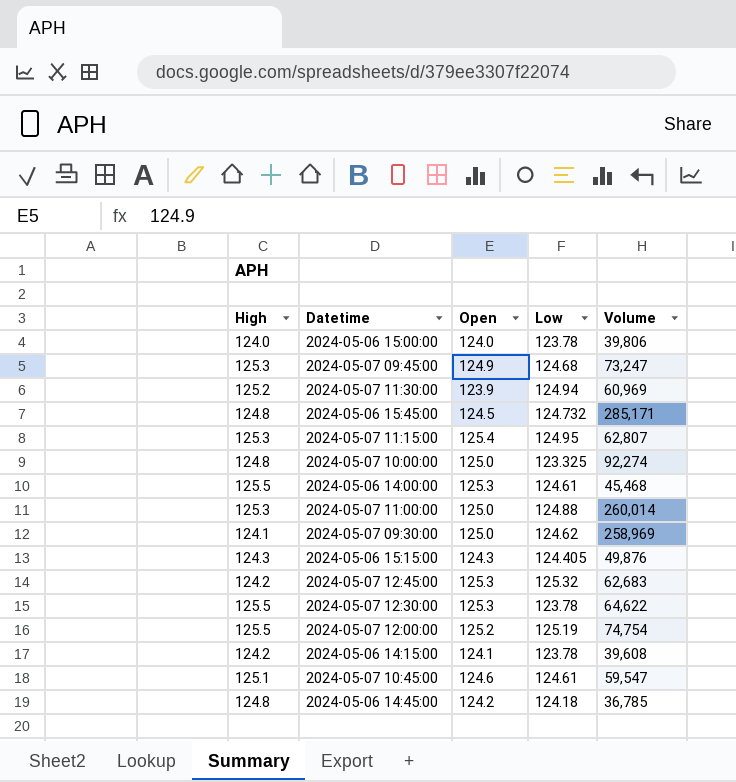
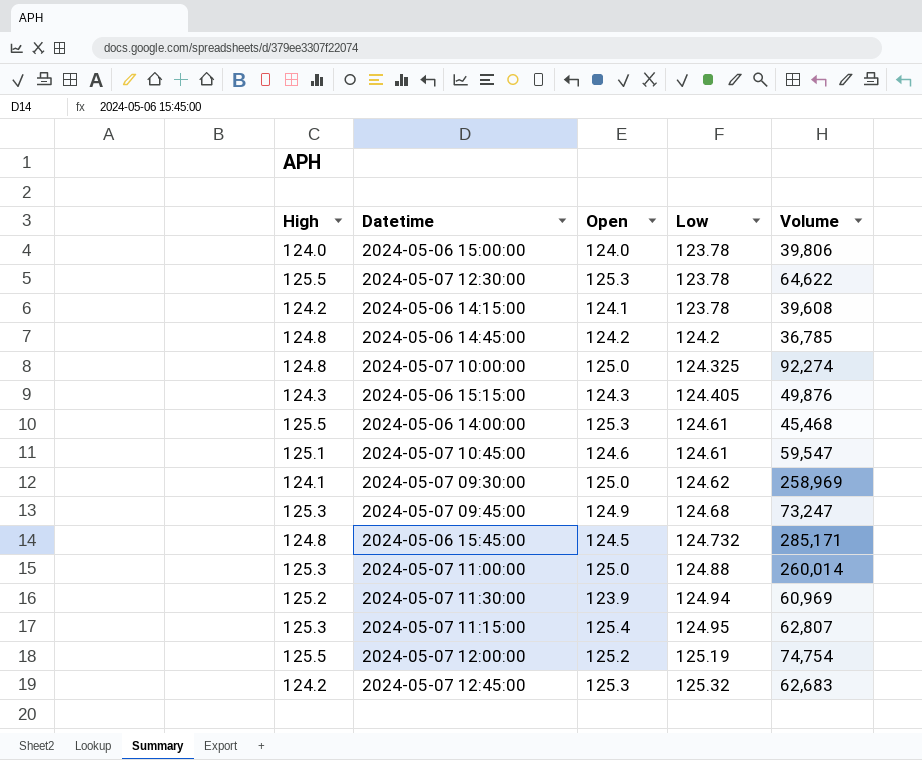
row order: none -> Low ascending
2024-05-06 14:45:00 | Low: 124.18 -> 124.2
2024-05-07 10:00:00 | Low: 123.325 -> 124.325

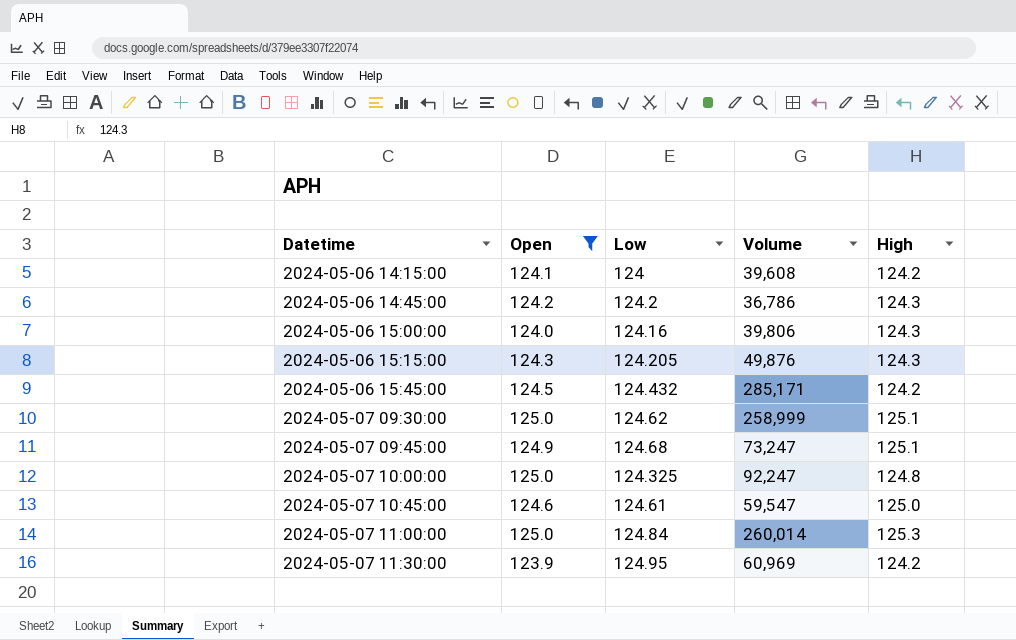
filter: none -> Open <= 125.0
row order: Low ascending -> Datetime ascending
column High | position: 1 -> 5
2024-05-06 14:15:00 | Low: 123.78 -> 124
2024-05-06 14:45:00 | Volume: 36,785 -> 36,786
2024-05-06 14:45:00 | High: 124.8 -> 124.3
2024-05-06 15:00:00 | Low: 123.78 -> 124.16
2024-05-06 15:00:00 | High: 124.0 -> 124.3
2024-05-06 15:15:00 | Low: 124.405 -> 124.205
2024-05-06 15:45:00 | Low: 124.732 -> 124.432
2024-05-06 15:45:00 | High: 124.8 -> 124.2
2024-05-07 09:30:00 | Volume: 258,969 -> 258,999
2024-05-07 09:30:00 | High: 124.1 -> 125.1
2024-05-07 09:45:00 | High: 125.3 -> 125.1
2024-05-07 10:00:00 | Volume: 92,274 -> 92,247
2024-05-07 10:45:00 | High: 125.1 -> 125.0
2024-05-07 11:00:00 | Low: 124.88 -> 124.84
2024-05-07 11:30:00 | Low: 124.94 -> 124.95
2024-05-07 11:30:00 | High: 125.2 -> 124.2

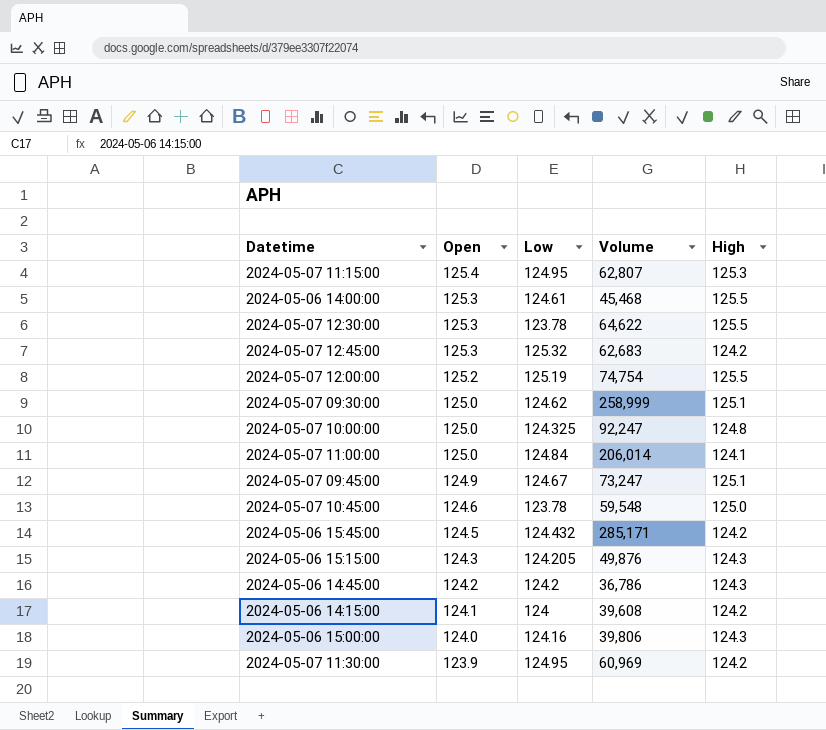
filter: Open <= 125.0 -> none
row order: Datetime ascending -> Open descending
2024-05-07 11:00:00 | Volume: 260,014 -> 206,014
2024-05-07 11:00:00 | High: 125.3 -> 124.1
2024-05-07 09:45:00 | Low: 124.68 -> 124.67
2024-05-07 10:45:00 | Low: 124.61 -> 123.78
2024-05-07 10:45:00 | Volume: 59,547 -> 59,548

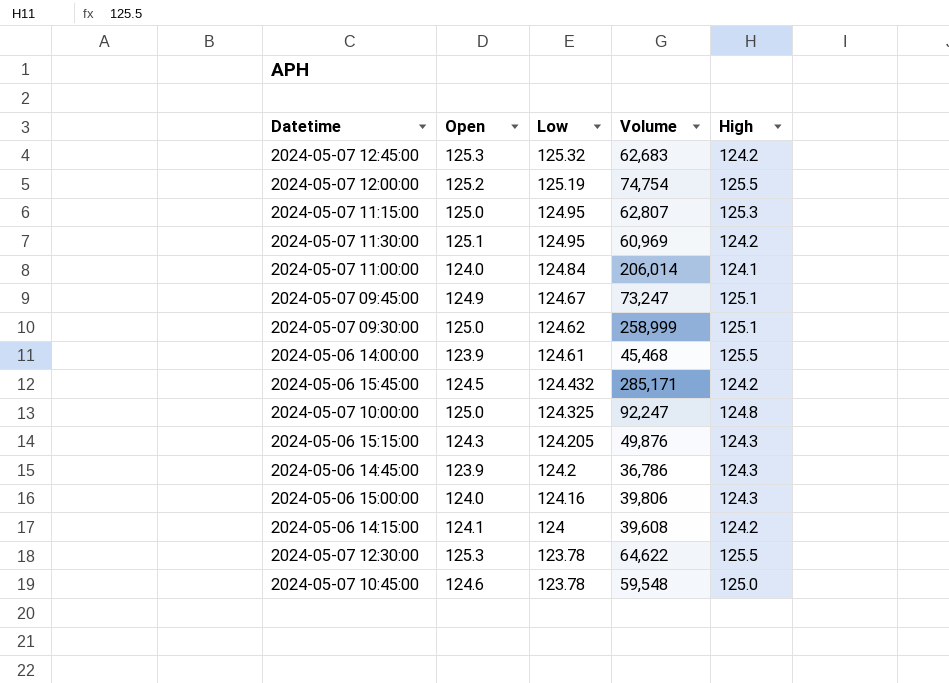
row order: Open descending -> Low descending
2024-05-07 11:15:00 | Open: 125.4 -> 125.0
2024-05-07 11:30:00 | Open: 123.9 -> 125.1
2024-05-07 11:00:00 | Open: 125.0 -> 124.0
2024-05-06 14:00:00 | Open: 125.3 -> 123.9
2024-05-06 14:45:00 | Open: 124.2 -> 123.9

